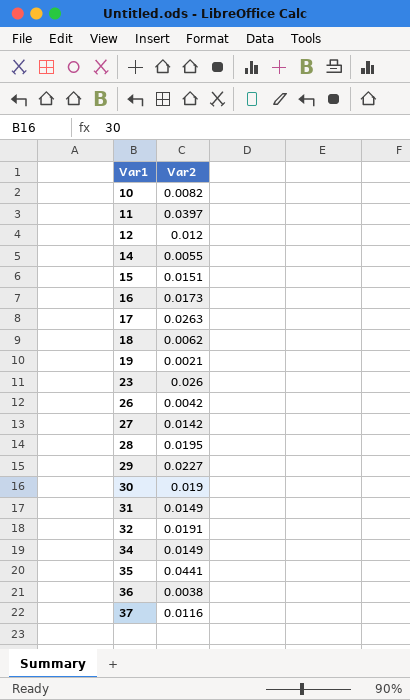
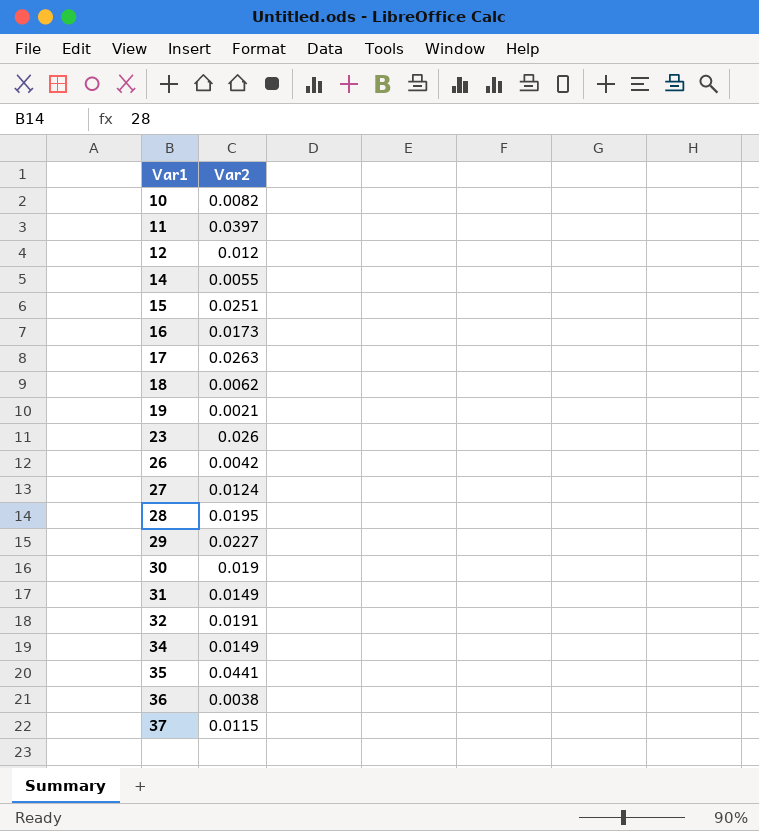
15 | Var2: 0.0151 -> 0.0251
27 | Var2: 0.0142 -> 0.0124
37 | Var2: 0.0116 -> 0.0115

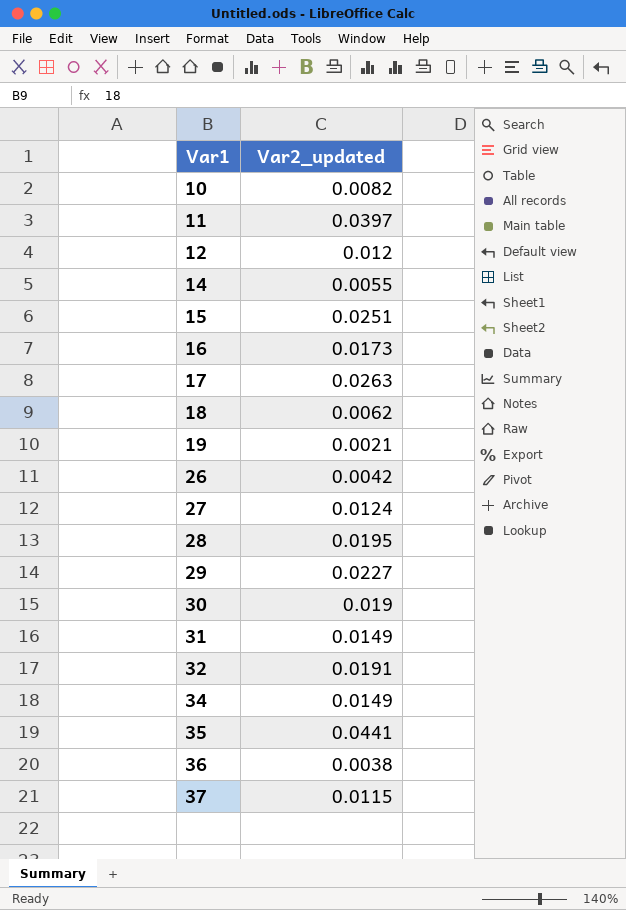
column name: Var2 -> Var2_updated
row 23: 0.026 -> none

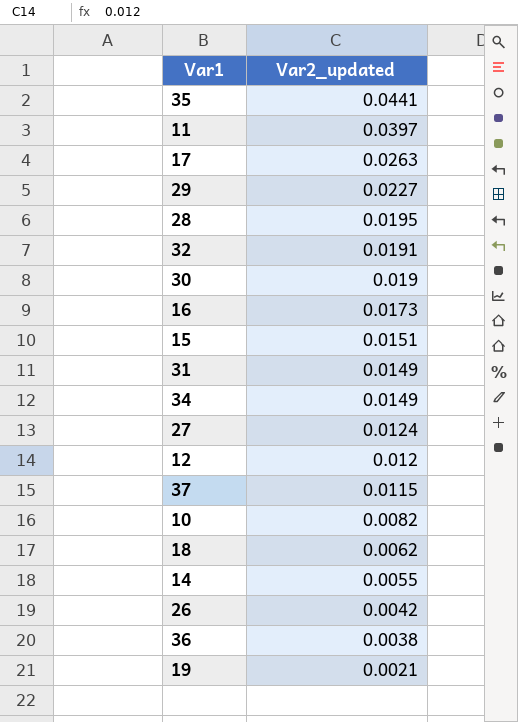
row order: Var1 ascending -> Var2_updated descending
15 | Var2_updated: 0.0251 -> 0.0151

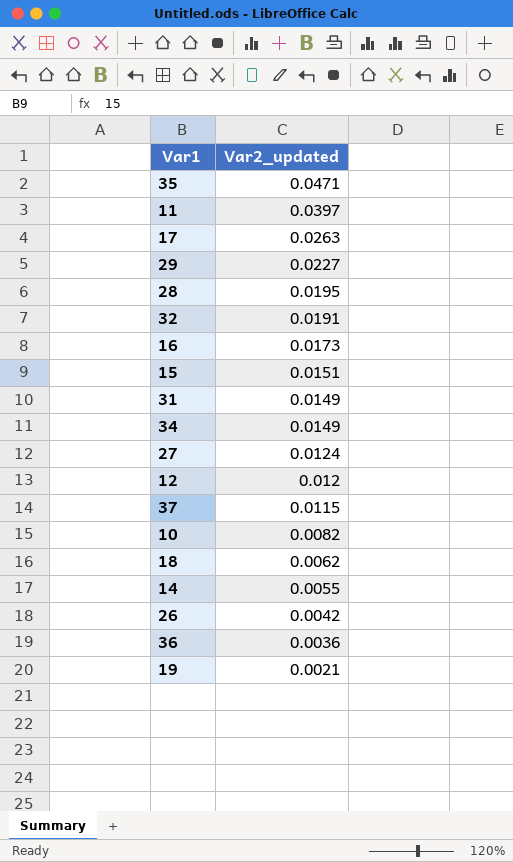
row 30: 0.019 -> none
35 | Var2_updated: 0.0441 -> 0.0471
36 | Var2_updated: 0.0038 -> 0.0036

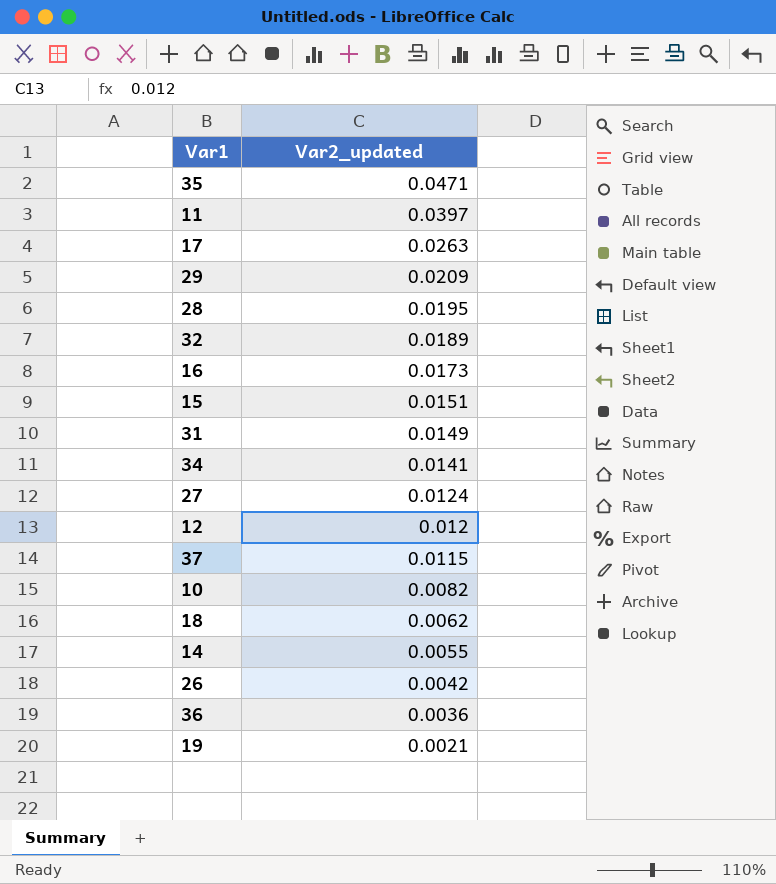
29 | Var2_updated: 0.0227 -> 0.0209
32 | Var2_updated: 0.0191 -> 0.0189
34 | Var2_updated: 0.0149 -> 0.0141

